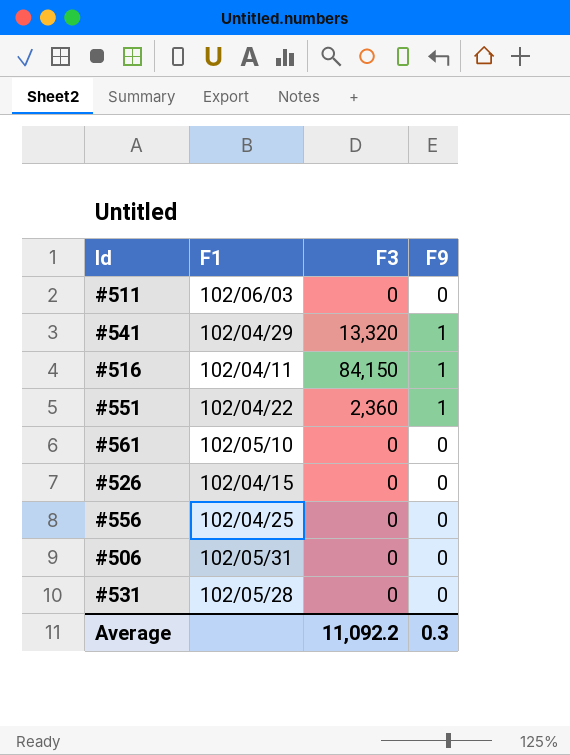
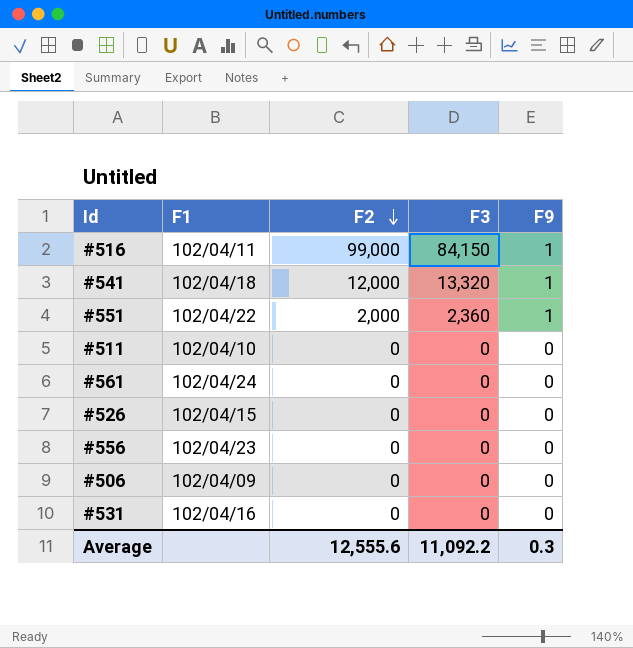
row order: none -> F2 descending
column F2 | position: none -> 3
#541 | F1: 102/04/29 -> 102/04/18
#511 | F1: 102/06/03 -> 102/04/10
#561 | F1: 102/05/10 -> 102/04/24
#556 | F1: 102/04/25 -> 102/04/23
#506 | F1: 102/05/31 -> 102/04/09
#531 | F1: 102/05/28 -> 102/04/16

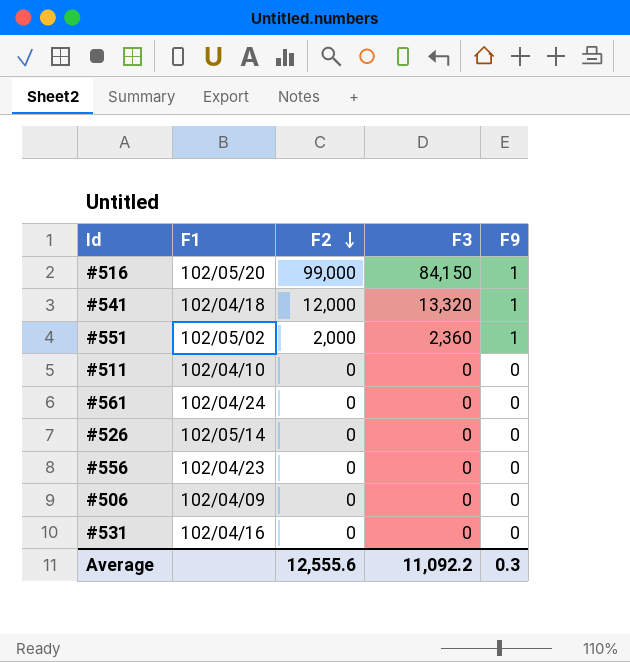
#516 | F1: 102/04/11 -> 102/05/20
#551 | F1: 102/04/22 -> 102/05/02
#526 | F1: 102/04/15 -> 102/05/14

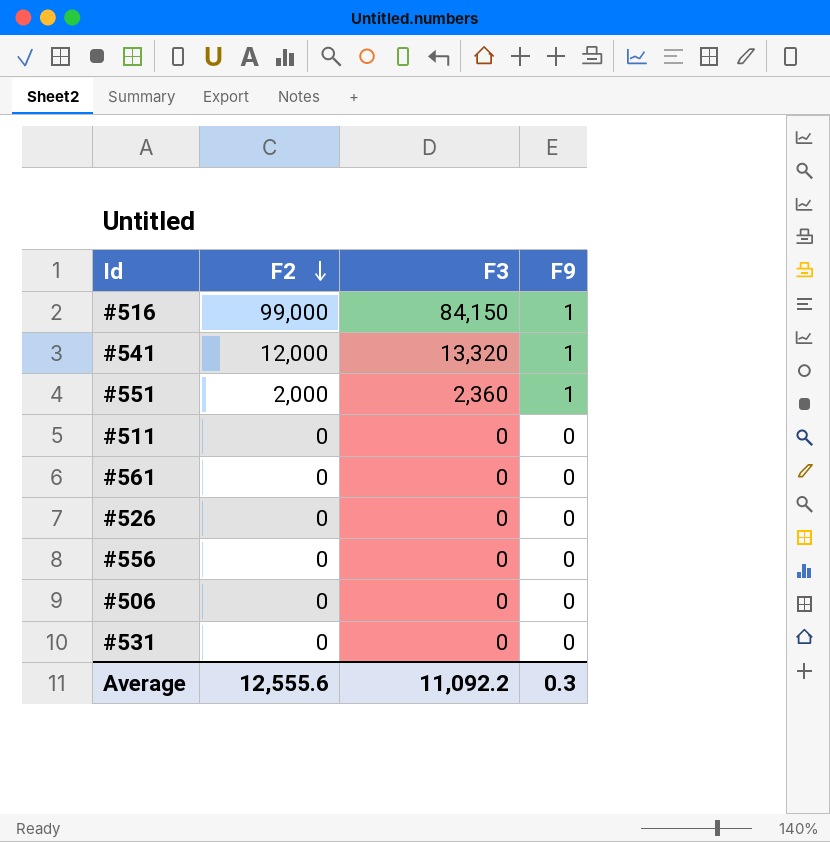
column F1 | position: 2 -> none

